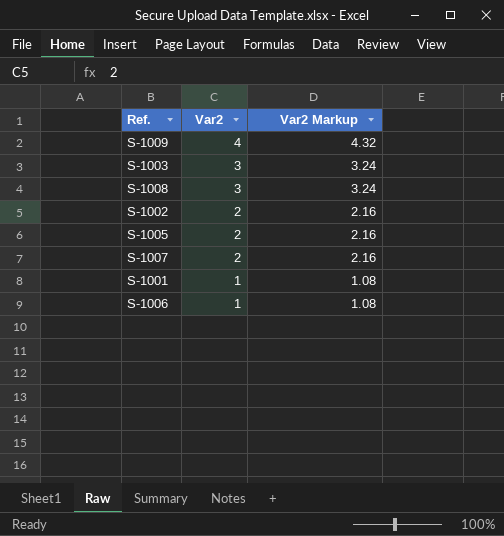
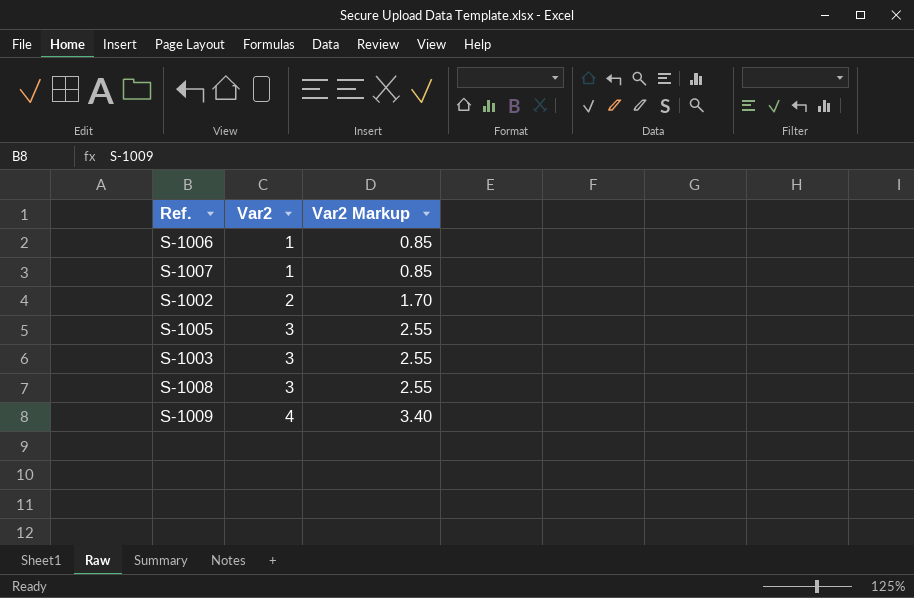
row order: Var2 descending -> Var2 ascending
column Var2 Markup | formula: [Var2] * 1.08 -> [Var2] * 0.85
row S-1001: 1 | 1.08 -> none
S-1007 | Var2: 2 -> 1
S-1005 | Var2: 2 -> 3

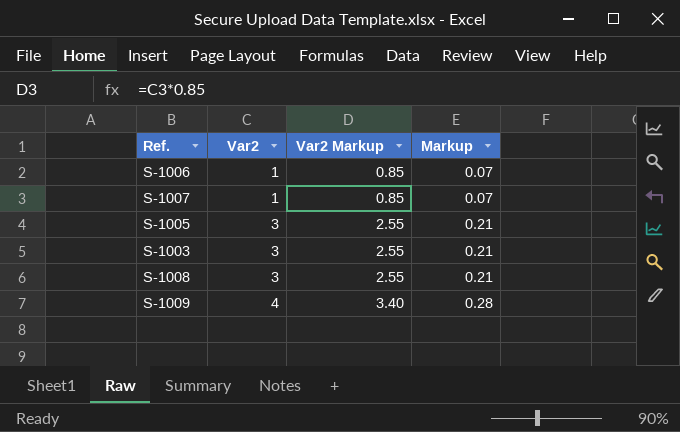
column Markup | formula: none -> [Var2] * 0.07
row S-1002: 2 | 1.70 -> none

